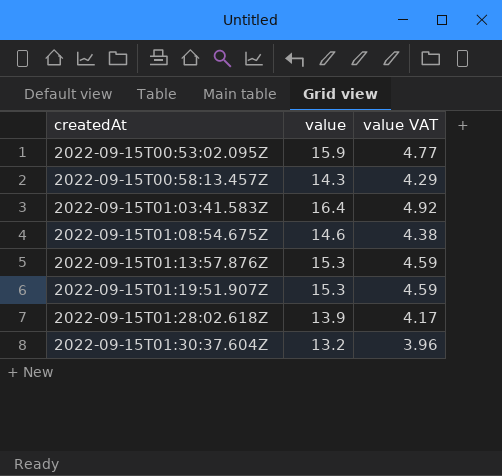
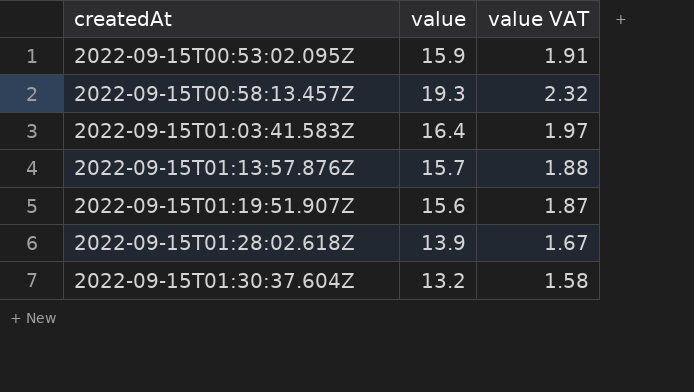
column value VAT | formula: [value] * 0.3 -> [value] * 0.12
row 2022-09-15T01:08:54.675Z: 14.6 | 4.38 -> none
2022-09-15T00:58:13.457Z | value: 14.3 -> 19.3
2022-09-15T01:13:57.876Z | value: 15.3 -> 15.7
2022-09-15T01:19:51.907Z | value: 15.3 -> 15.6

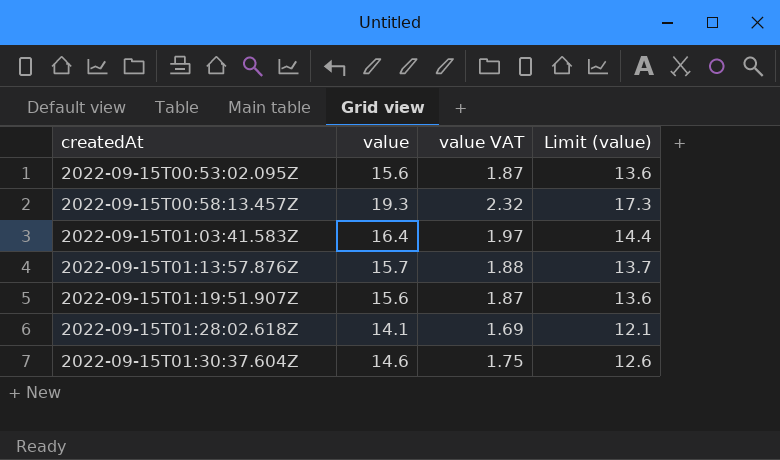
column Limit (value) | formula: none -> [value] - 2
2022-09-15T00:53:02.095Z | value: 15.9 -> 15.6
2022-09-15T00:53:02.095Z | value VAT: 1.91 -> 1.87
2022-09-15T01:28:02.618Z | value: 13.9 -> 14.1
2022-09-15T01:28:02.618Z | value VAT: 1.67 -> 1.69
2022-09-15T01:30:37.604Z | value: 13.2 -> 14.6
2022-09-15T01:30:37.604Z | value VAT: 1.58 -> 1.75

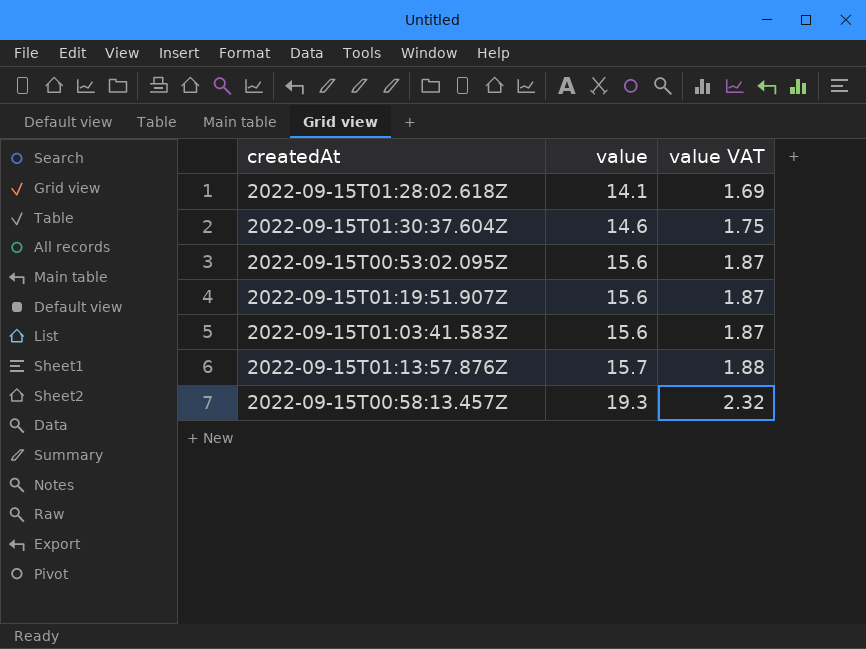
row order: createdAt ascending -> value ascending
column Limit (value) | formula: [value] - 2 -> none
2022-09-15T01:03:41.583Z | value: 16.4 -> 15.6
2022-09-15T01:03:41.583Z | value VAT: 1.97 -> 1.87

